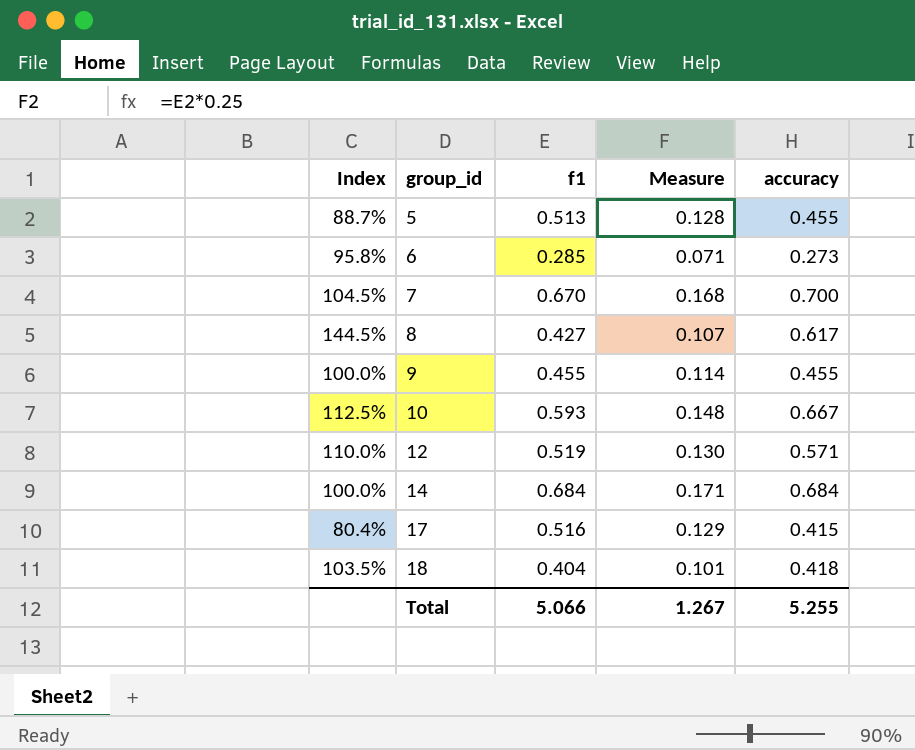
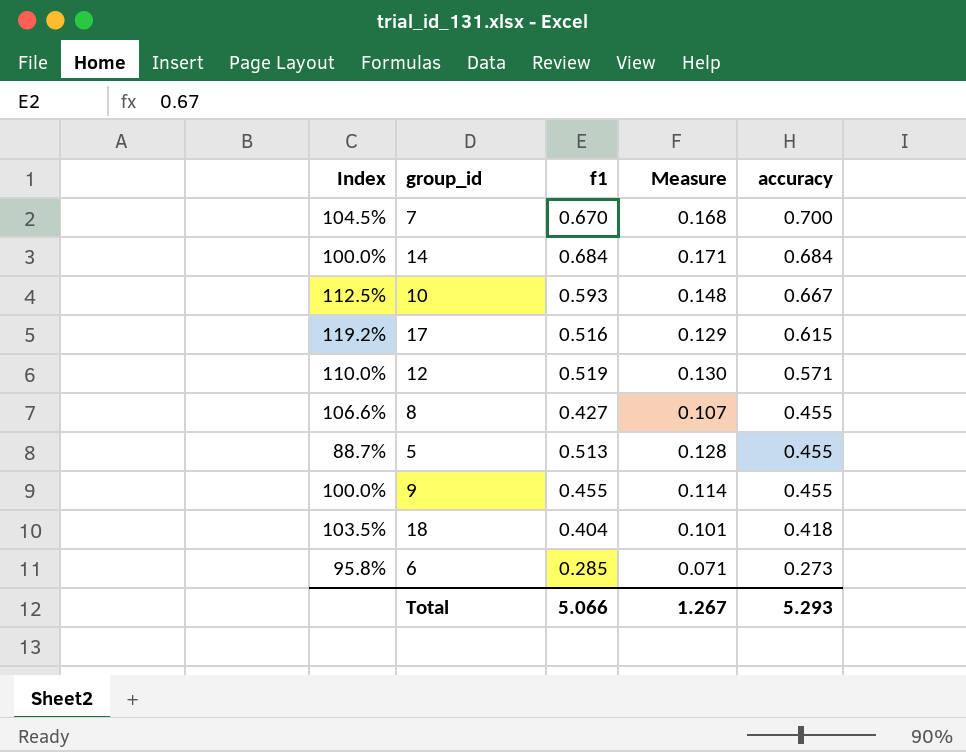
row order: group_id ascending -> accuracy descending
17 | Index: 80.4% -> 119.2%
17 | accuracy: 0.415 -> 0.615
8 | Index: 144.5% -> 106.6%
8 | accuracy: 0.617 -> 0.455
Total | accuracy: 5.255 -> 5.293

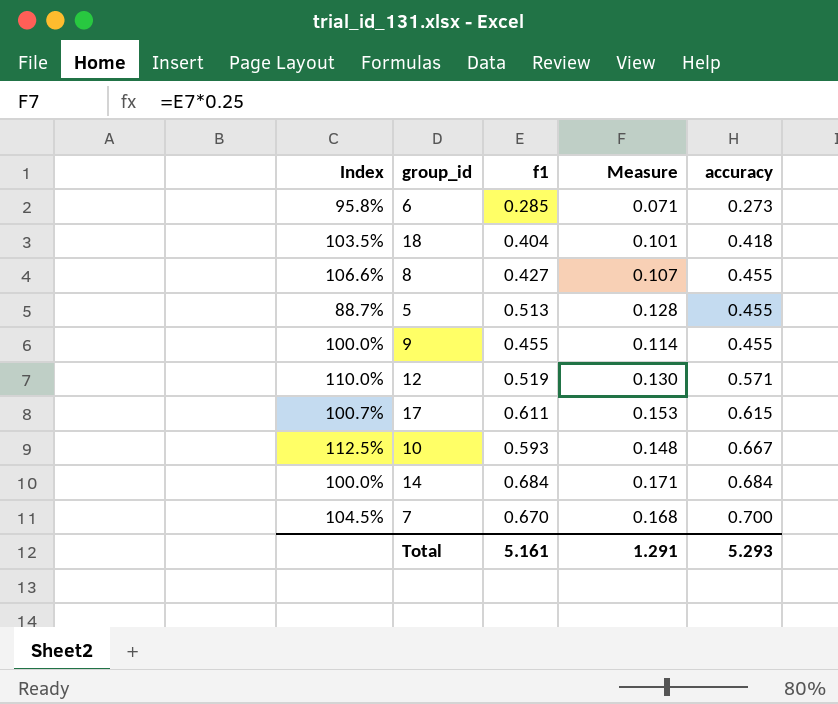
row order: accuracy descending -> accuracy ascending
17 | Index: 119.2% -> 100.7%
17 | f1: 0.516 -> 0.611
17 | Measure: 0.129 -> 0.153
Total | f1: 5.066 -> 5.161
Total | Measure: 1.267 -> 1.291

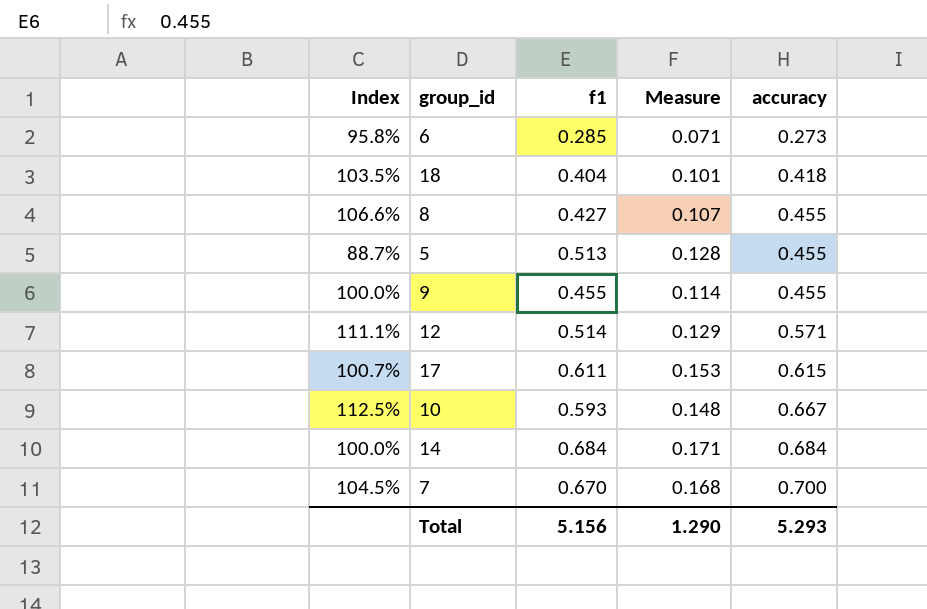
12 | Index: 110.0% -> 111.1%
12 | f1: 0.519 -> 0.514
12 | Measure: 0.130 -> 0.129
Total | f1: 5.161 -> 5.156
Total | Measure: 1.291 -> 1.290

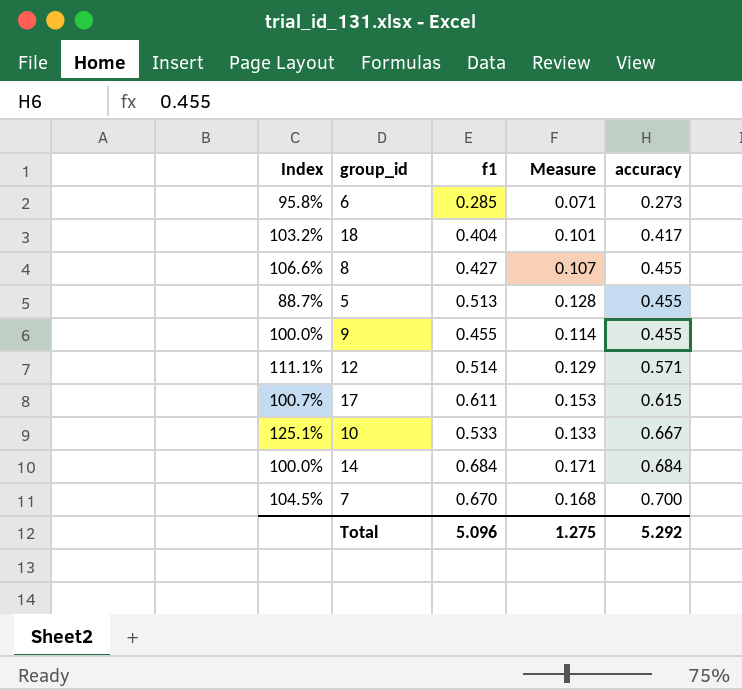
18 | Index: 103.5% -> 103.2%
18 | accuracy: 0.418 -> 0.417
10 | Index: 112.5% -> 125.1%
10 | f1: 0.593 -> 0.533
10 | Measure: 0.148 -> 0.133
Total | f1: 5.156 -> 5.096
Total | Measure: 1.290 -> 1.275
Total | accuracy: 5.293 -> 5.292

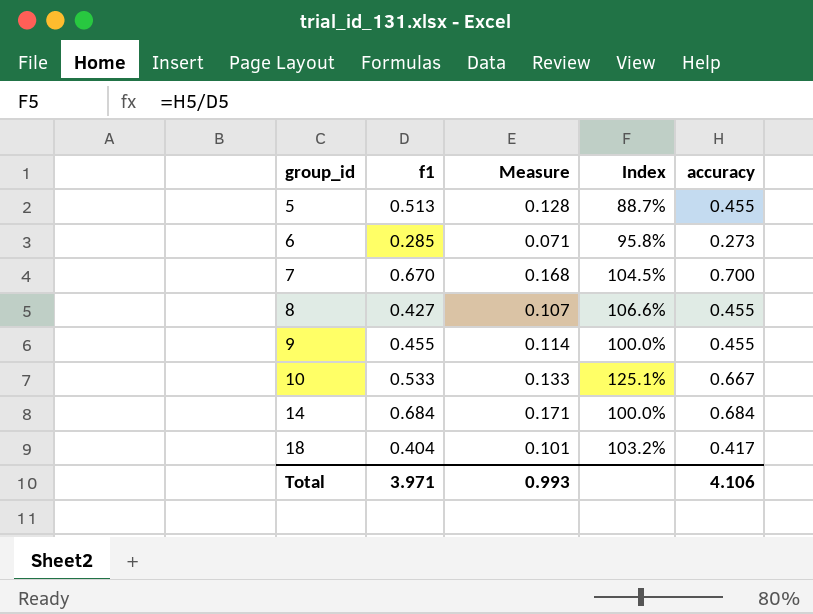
row order: accuracy ascending -> group_id ascending
column Index | position: 1 -> 4
row 12: 111.1% | 0.514 | 0.129 | 0.571 -> none
row 17: 100.7% | 0.611 | 0.153 | 0.615 -> none
Total | f1: 5.096 -> 3.971
Total | Measure: 1.275 -> 0.993
Total | accuracy: 5.292 -> 4.106

